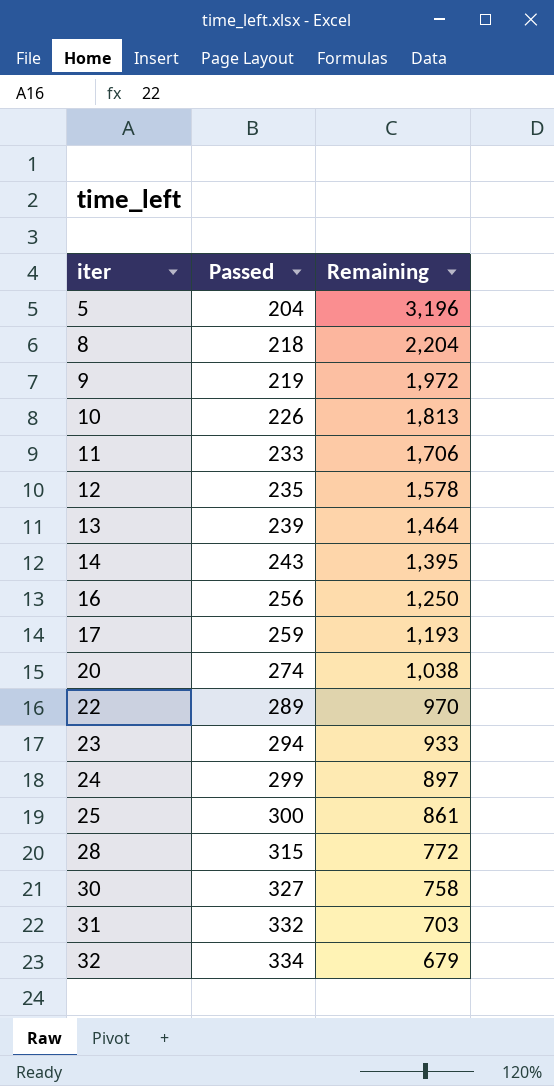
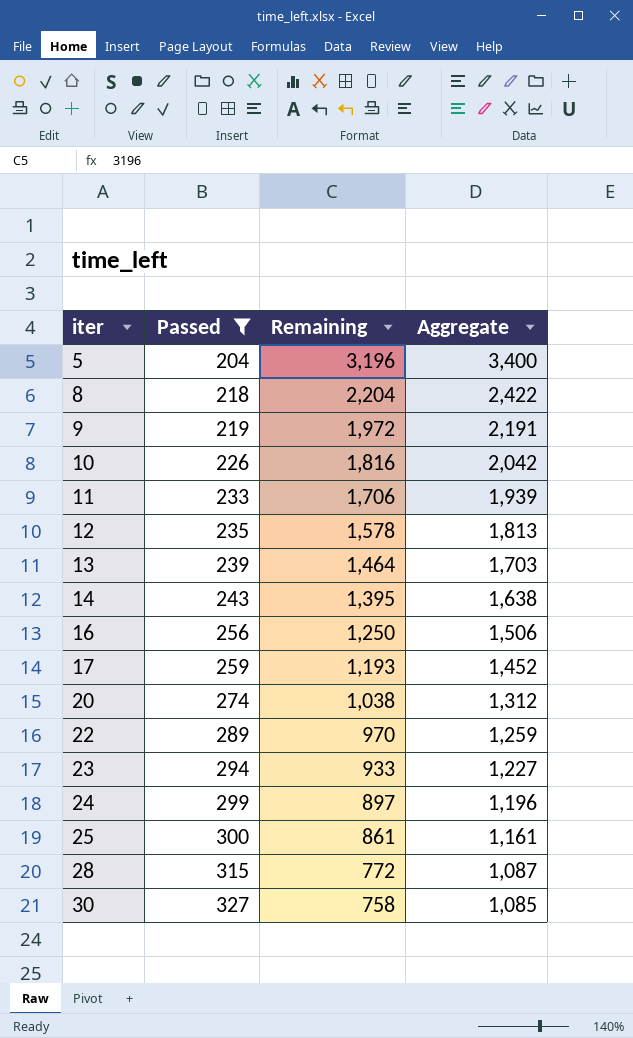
filter: none -> Passed <= 327
column Aggregate | formula: none -> [Passed] + [Remaining]
10 | Remaining: 1,813 -> 1,816

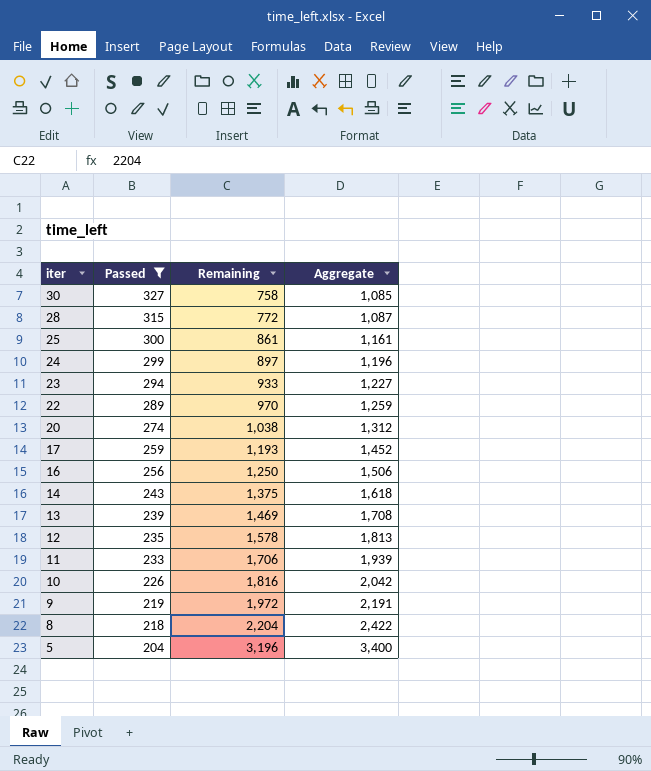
row order: iter ascending -> iter descending
14 | Remaining: 1,395 -> 1,375
14 | Aggregate: 1,638 -> 1,618
13 | Remaining: 1,464 -> 1,469
13 | Aggregate: 1,703 -> 1,708

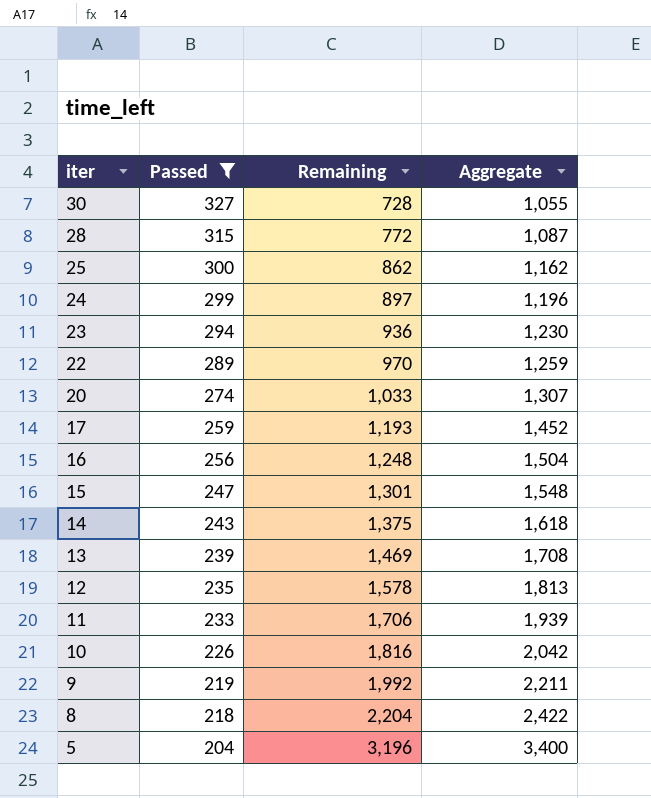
30 | Remaining: 758 -> 728
30 | Aggregate: 1,085 -> 1,055
25 | Remaining: 861 -> 862
25 | Aggregate: 1,161 -> 1,162
23 | Remaining: 933 -> 936
23 | Aggregate: 1,227 -> 1,230
20 | Remaining: 1,038 -> 1,033
20 | Aggregate: 1,312 -> 1,307
16 | Remaining: 1,250 -> 1,248
16 | Aggregate: 1,506 -> 1,504
row 15: none -> 247 | 1,301 | 1,548
9 | Remaining: 1,972 -> 1,992
9 | Aggregate: 2,191 -> 2,211

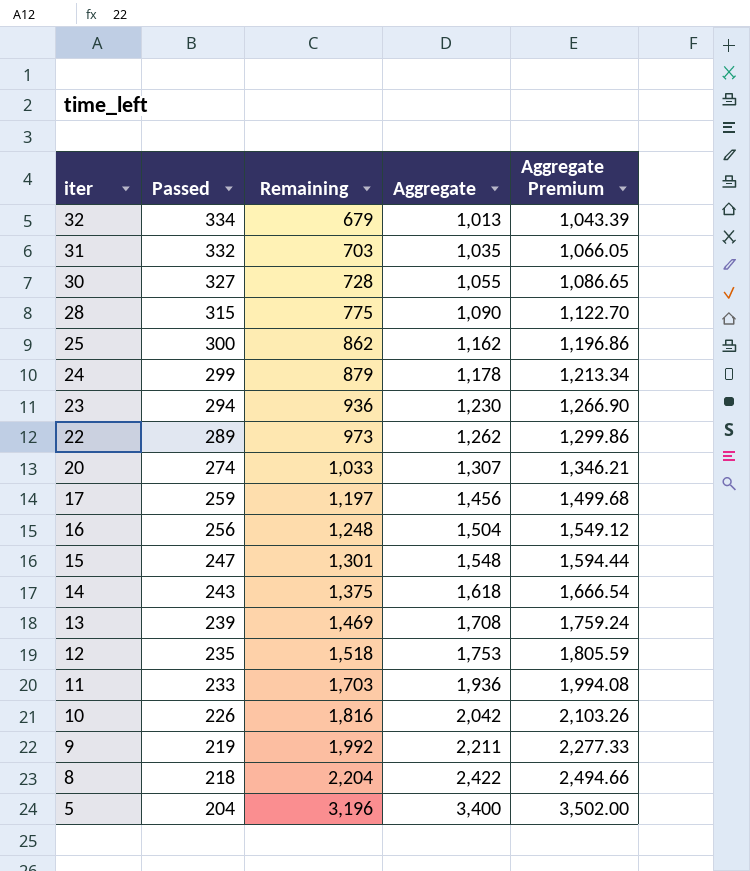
filter: Passed <= 327 -> none
column Aggregate Premium | formula: none -> [Aggregate] * 1.03
28 | Remaining: 772 -> 775
28 | Aggregate: 1,087 -> 1,090
24 | Remaining: 897 -> 879
24 | Aggregate: 1,196 -> 1,178
22 | Remaining: 970 -> 973
22 | Aggregate: 1,259 -> 1,262
17 | Remaining: 1,193 -> 1,197
17 | Aggregate: 1,452 -> 1,456
12 | Remaining: 1,578 -> 1,518
12 | Aggregate: 1,813 -> 1,753
11 | Remaining: 1,706 -> 1,703
11 | Aggregate: 1,939 -> 1,936

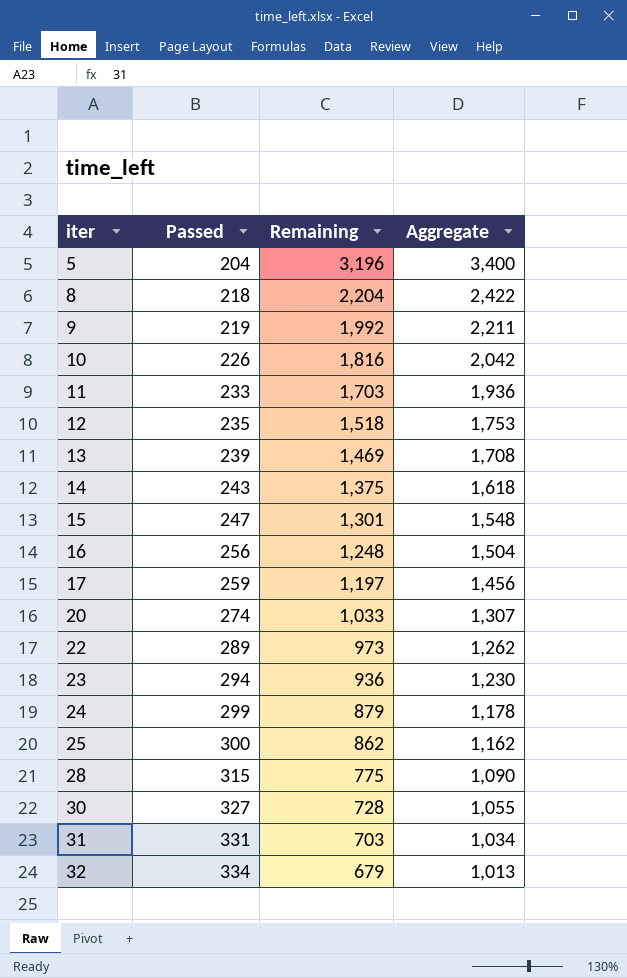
row order: iter descending -> iter ascending
column Aggregate Premium | formula: [Aggregate] * 1.03 -> none
31 | Passed: 332 -> 331
31 | Aggregate: 1,035 -> 1,034

